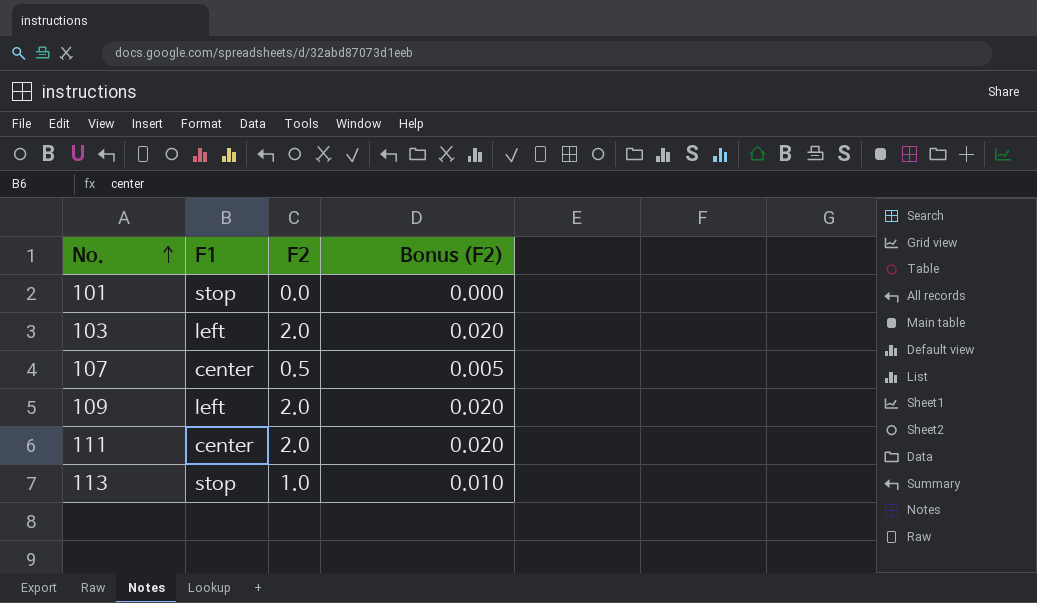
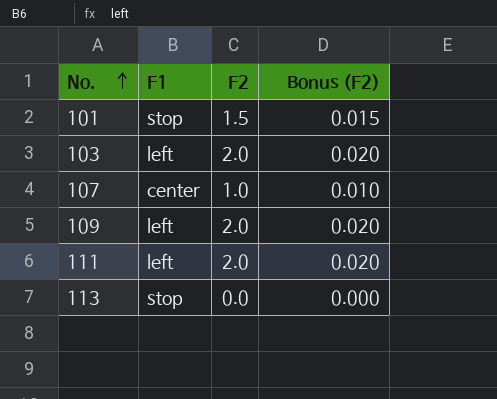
101 | F2: 0.0 -> 1.5
101 | Bonus (F2): 0.000 -> 0.015
107 | F2: 0.5 -> 1.0
107 | Bonus (F2): 0.005 -> 0.010
111 | F1: center -> left
113 | F2: 1.0 -> 0.0
113 | Bonus (F2): 0.010 -> 0.000

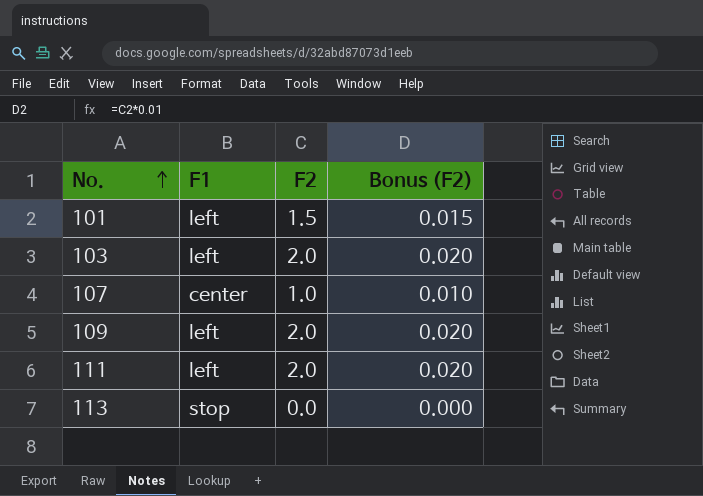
101 | F1: stop -> left

